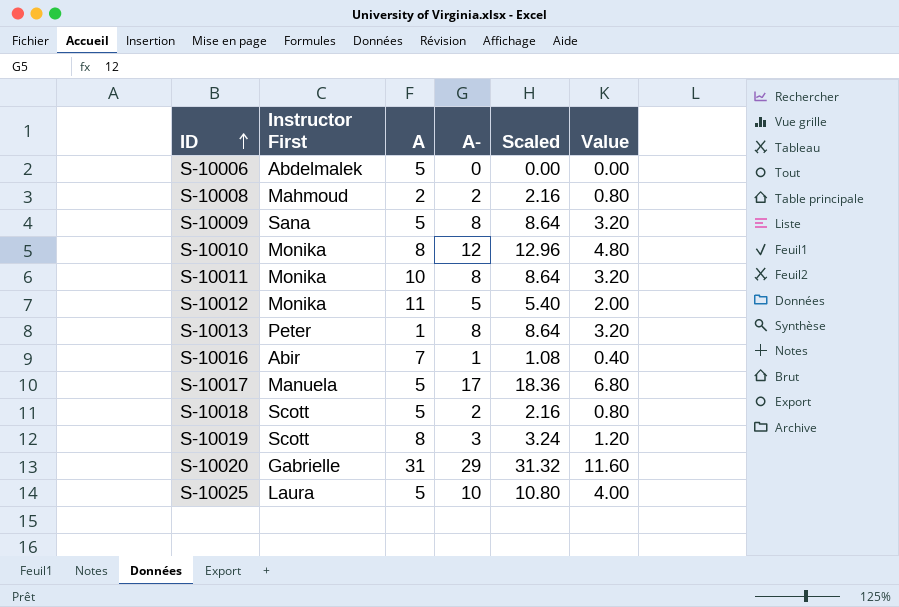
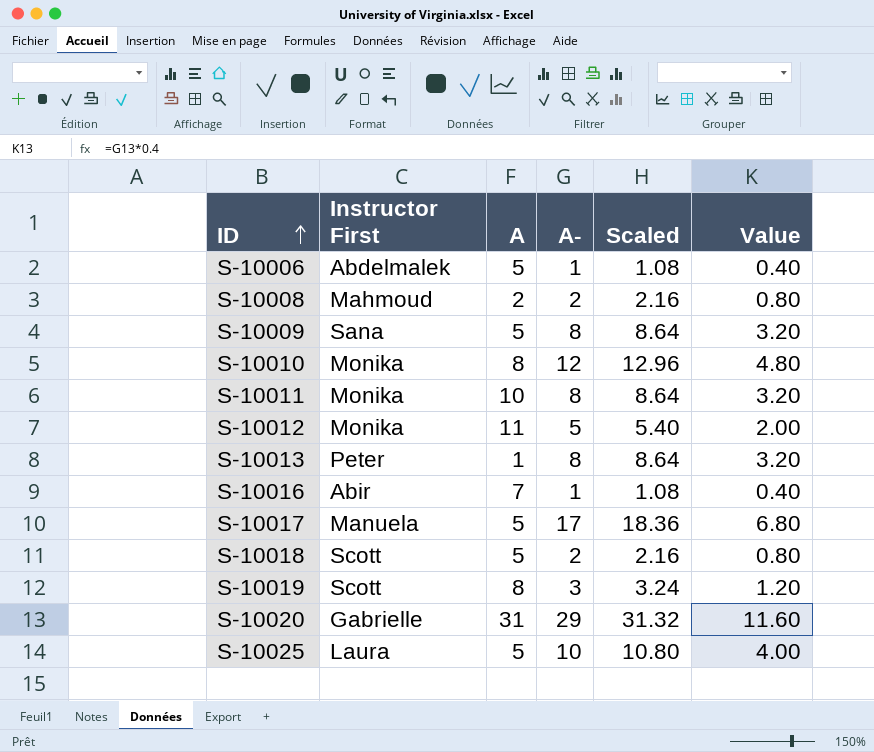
S-10006 | A-: 0 -> 1
S-10006 | Scaled: 0.00 -> 1.08
S-10006 | Value: 0.00 -> 0.40

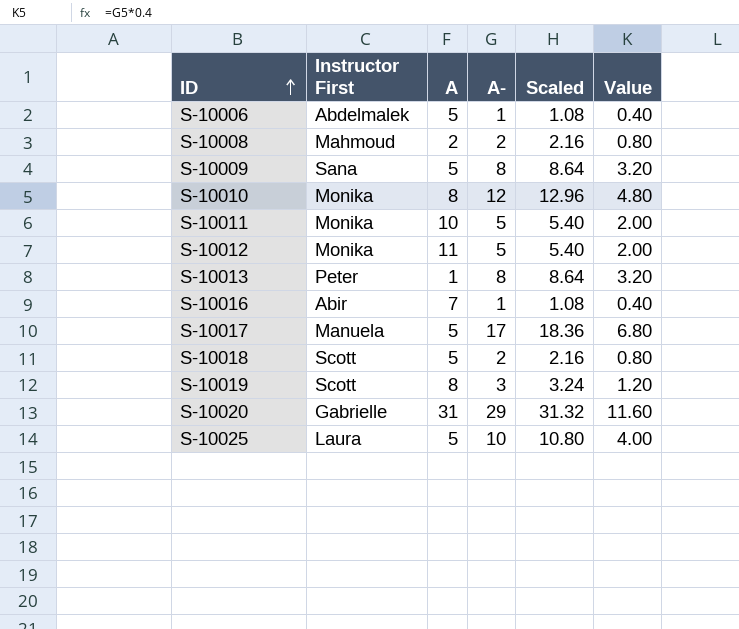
S-10011 | A-: 8 -> 5
S-10011 | Scaled: 8.64 -> 5.40
S-10011 | Value: 3.20 -> 2.00

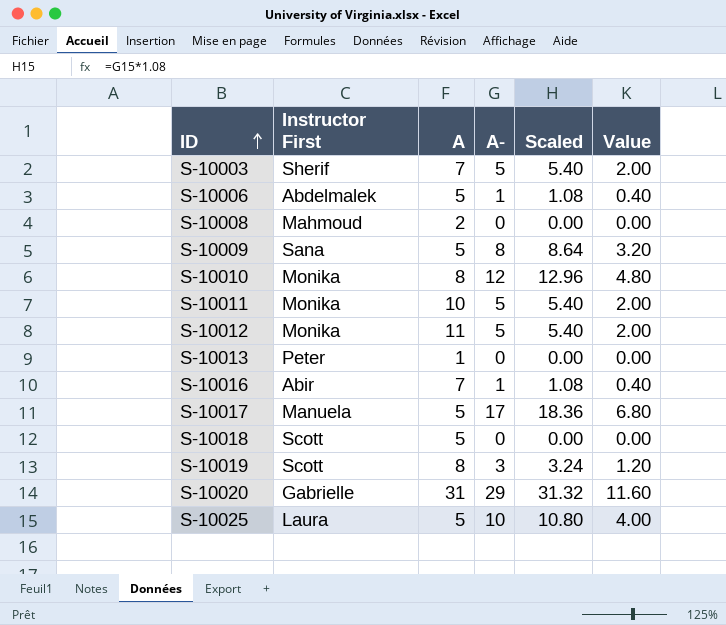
row S-10003: none -> Sherif | 7 | 5 | 5.40 | 2.00
S-10008 | A-: 2 -> 0
S-10008 | Scaled: 2.16 -> 0.00
S-10008 | Value: 0.80 -> 0.00
S-10013 | A-: 8 -> 0
S-10013 | Scaled: 8.64 -> 0.00
S-10013 | Value: 3.20 -> 0.00
S-10018 | A-: 2 -> 0
S-10018 | Scaled: 2.16 -> 0.00
S-10018 | Value: 0.80 -> 0.00

